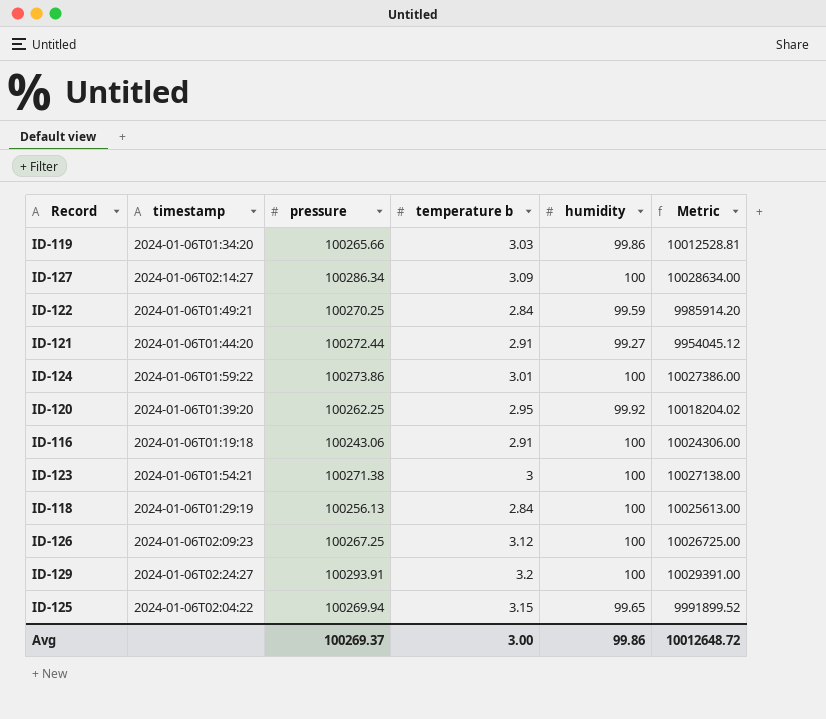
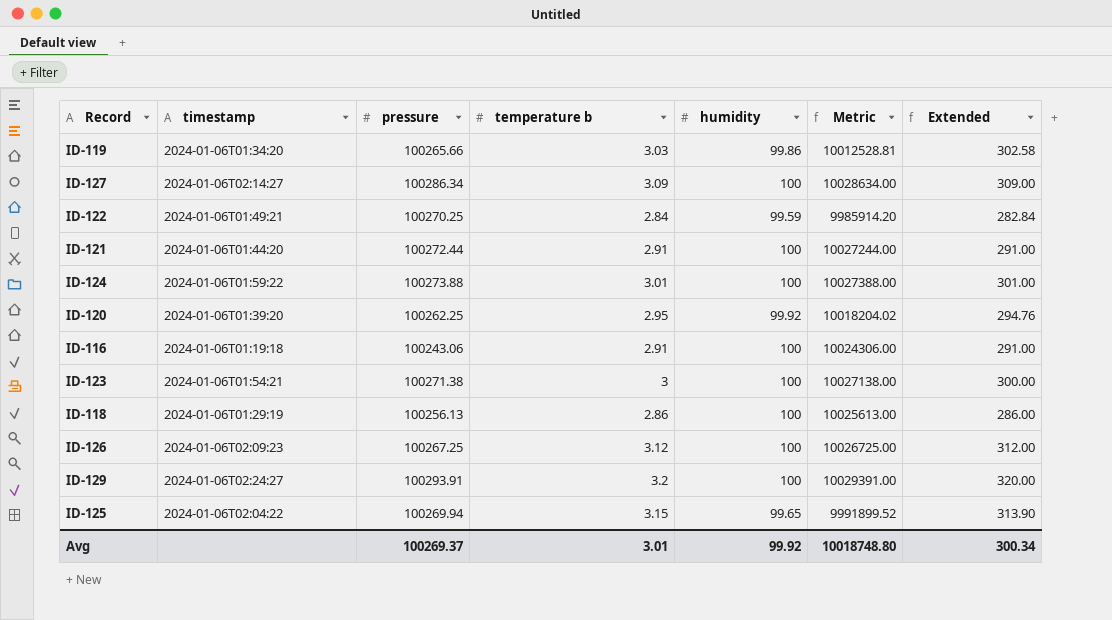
column Extended | formula: none -> [temperature b] * [humidity]
ID-121 | humidity: 99.27 -> 100
ID-121 | Metric: 9954045.12 -> 10027244.00
ID-124 | pressure: 100273.86 -> 100273.88
ID-124 | Metric: 10027386.00 -> 10027388.00
ID-118 | temperature b: 2.84 -> 2.86
Avg | temperature b: 3.00 -> 3.01
Avg | humidity: 99.86 -> 99.92
Avg | Metric: 10012648.72 -> 10018748.80

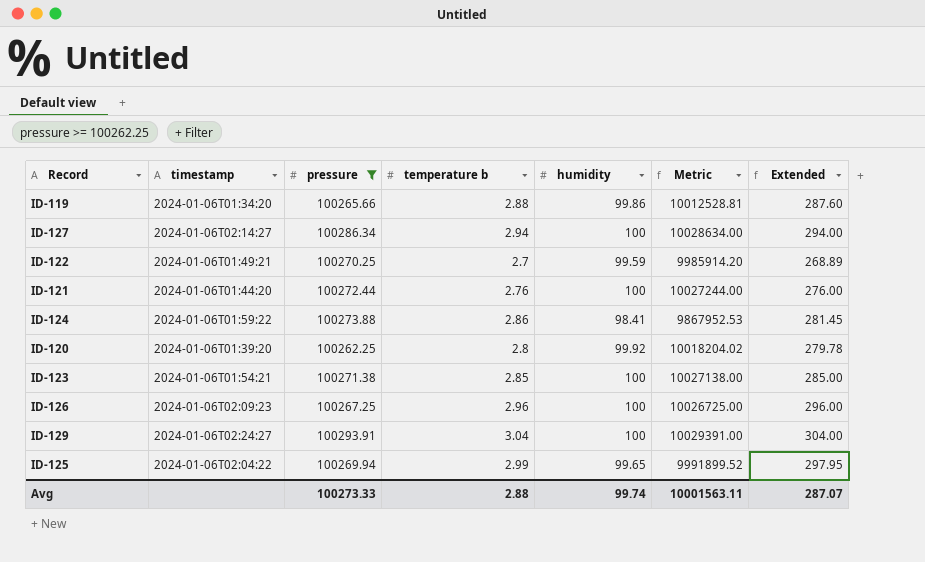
filter: none -> pressure >= 100262.25
ID-119 | temperature b: 3.03 -> 2.88
ID-119 | Extended: 302.58 -> 287.60
ID-127 | temperature b: 3.09 -> 2.94
ID-127 | Extended: 309.00 -> 294.00
ID-122 | temperature b: 2.84 -> 2.7
ID-122 | Extended: 282.84 -> 268.89
ID-121 | temperature b: 2.91 -> 2.76
ID-121 | Extended: 291.00 -> 276.00
ID-124 | temperature b: 3.01 -> 2.86
ID-124 | humidity: 100 -> 98.41
ID-124 | Metric: 10027388.00 -> 9867952.53
ID-124 | Extended: 301.00 -> 281.45
ID-120 | temperature b: 2.95 -> 2.8
ID-120 | Extended: 294.76 -> 279.78
ID-123 | temperature b: 3 -> 2.85
ID-123 | Extended: 300.00 -> 285.00
ID-126 | temperature b: 3.12 -> 2.96
ID-126 | Extended: 312.00 -> 296.00
ID-129 | temperature b: 3.2 -> 3.04
ID-129 | Extended: 320.00 -> 304.00
ID-125 | temperature b: 3.15 -> 2.99
ID-125 | Extended: 313.90 -> 297.95
Avg | pressure: 100269.37 -> 100273.33
Avg | temperature b: 3.01 -> 2.88
Avg | humidity: 99.92 -> 99.74
Avg | Metric: 10018748.80 -> 10001563.11
Avg | Extended: 300.34 -> 287.07

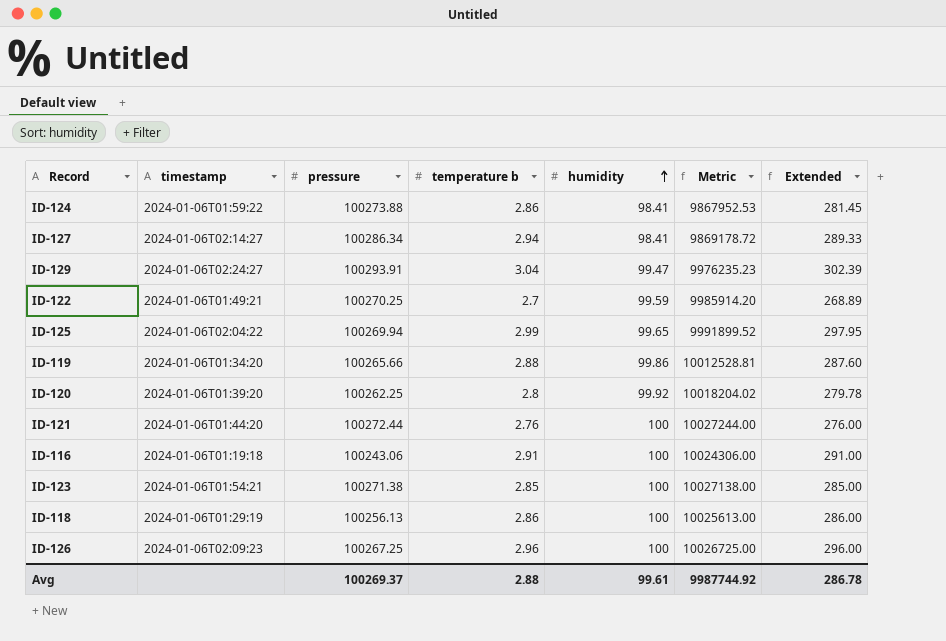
filter: pressure >= 100262.25 -> none
row order: none -> humidity ascending
ID-127 | humidity: 100 -> 98.41
ID-127 | Metric: 10028634.00 -> 9869178.72
ID-127 | Extended: 294.00 -> 289.33
ID-129 | humidity: 100 -> 99.47
ID-129 | Metric: 10029391.00 -> 9976235.23
ID-129 | Extended: 304.00 -> 302.39
Avg | pressure: 100273.33 -> 100269.37
Avg | humidity: 99.74 -> 99.61
Avg | Metric: 10001563.11 -> 9987744.92
Avg | Extended: 287.07 -> 286.78

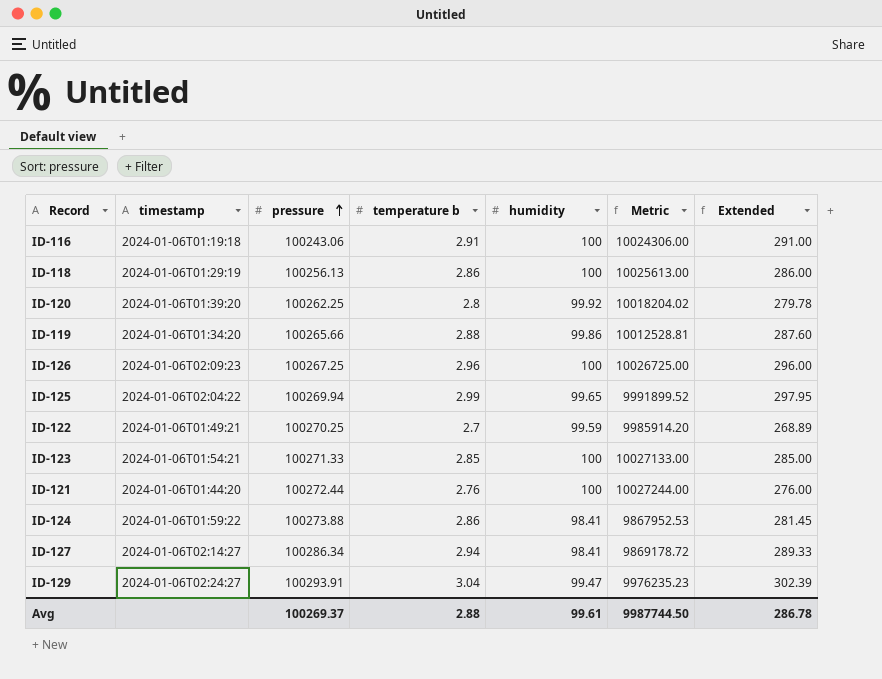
row order: humidity ascending -> pressure ascending
ID-123 | pressure: 100271.38 -> 100271.33
ID-123 | Metric: 10027138.00 -> 10027133.00
Avg | Metric: 9987744.92 -> 9987744.50

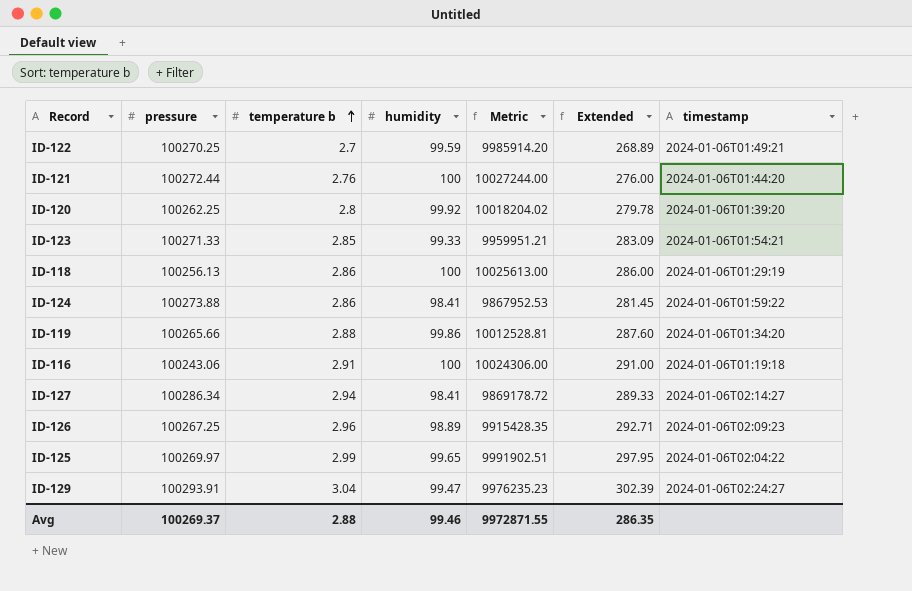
row order: pressure ascending -> temperature b ascending
column timestamp | position: 2 -> 7
ID-123 | humidity: 100 -> 99.33
ID-123 | Metric: 10027133.00 -> 9959951.21
ID-123 | Extended: 285.00 -> 283.09
ID-126 | humidity: 100 -> 98.89
ID-126 | Metric: 10026725.00 -> 9915428.35
ID-126 | Extended: 296.00 -> 292.71
ID-125 | pressure: 100269.94 -> 100269.97
ID-125 | Metric: 9991899.52 -> 9991902.51
Avg | humidity: 99.61 -> 99.46
Avg | Metric: 9987744.50 -> 9972871.55
Avg | Extended: 286.78 -> 286.35

